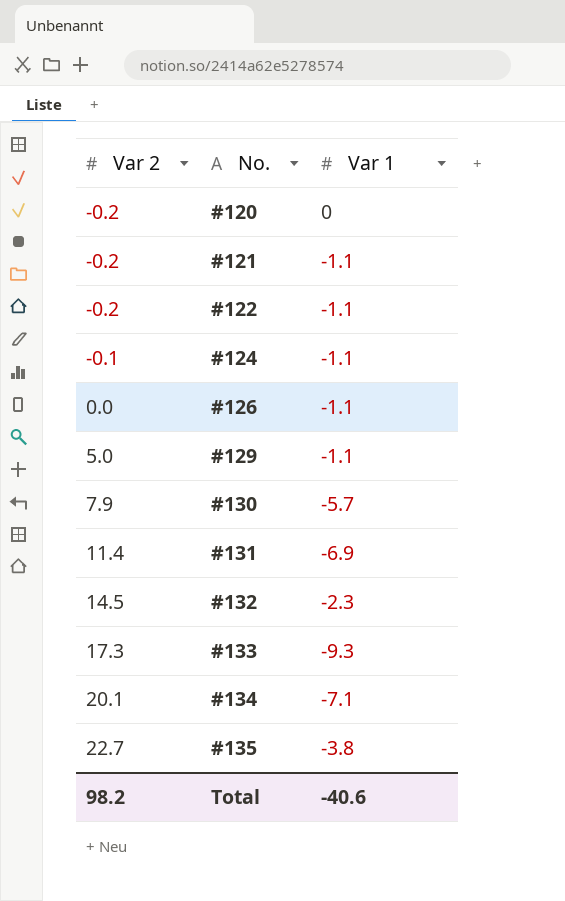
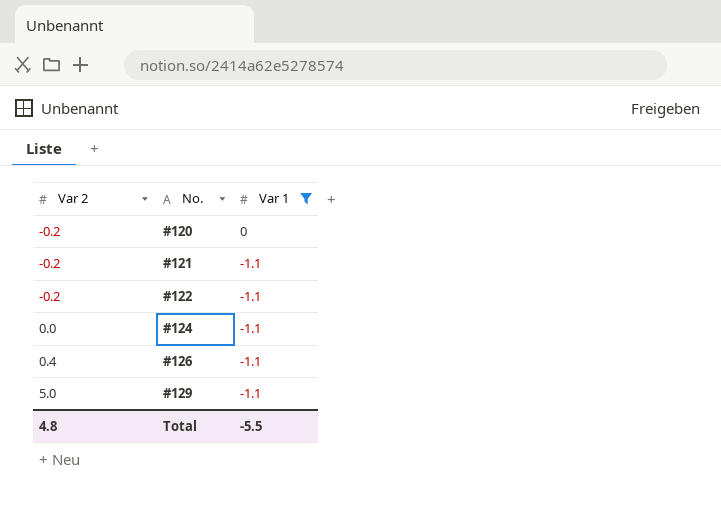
filter: none -> Var 1 >= -1.1
#124 | Var 2: -0.1 -> 0.0
#126 | Var 2: 0.0 -> 0.4
Total | Var 2: 98.2 -> 4.8
Total | Var 1: -40.6 -> -5.5

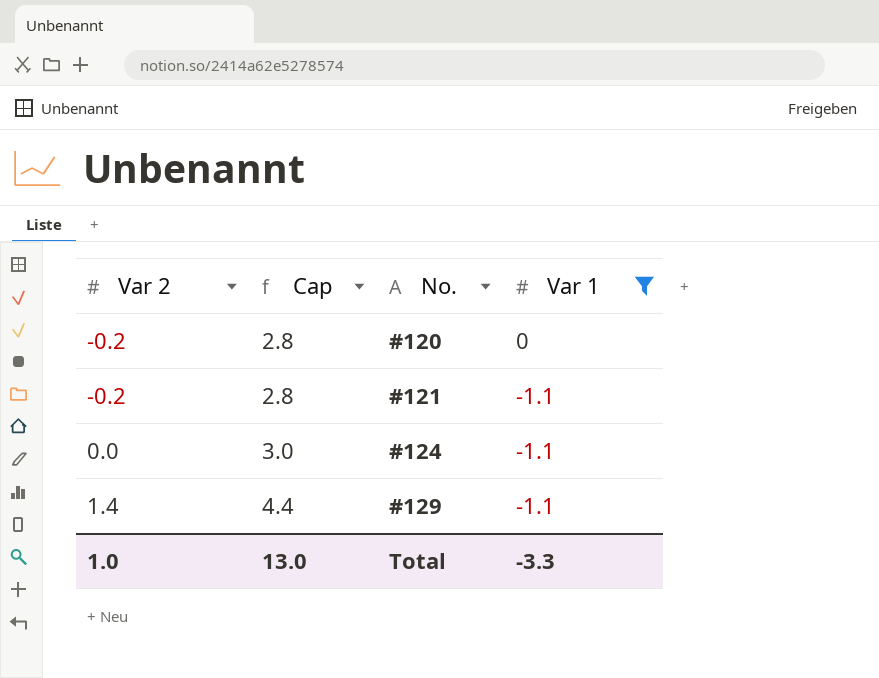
column Cap | formula: none -> [Var 2] + 3
row #122: -0.2 | -1.1 -> none
row #126: 0.4 | -1.1 -> none
#129 | Var 2: 5.0 -> 1.4
Total | Var 2: 4.8 -> 1.0
Total | Var 1: -5.5 -> -3.3

